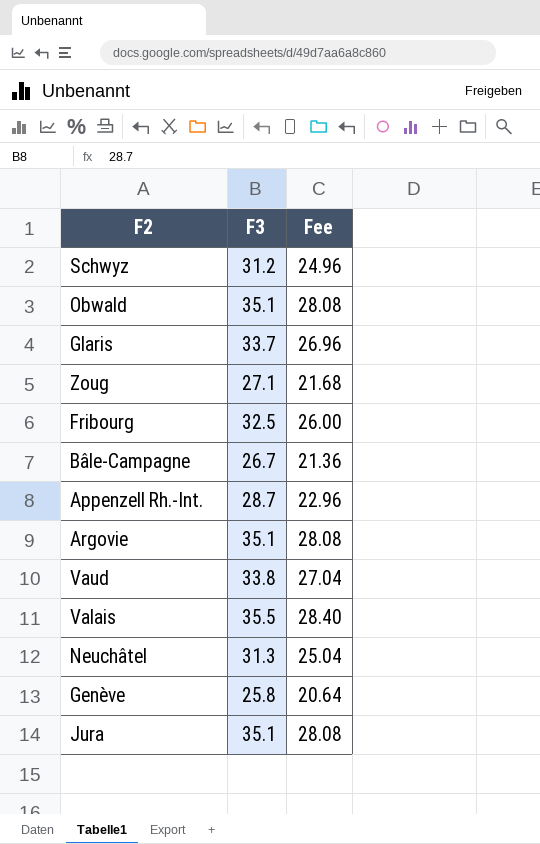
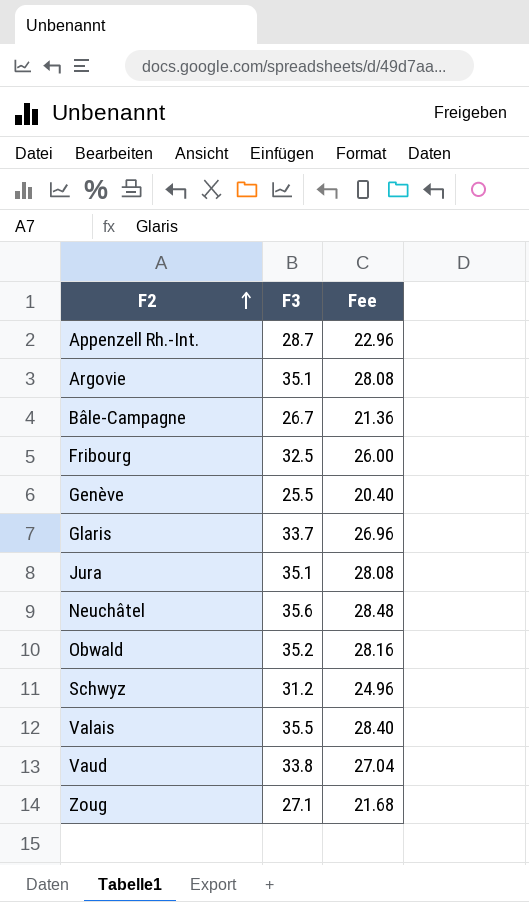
row order: none -> F2 ascending
Genève | F3: 25.8 -> 25.5
Genève | Fee: 20.64 -> 20.40
Neuchâtel | F3: 31.3 -> 35.6
Neuchâtel | Fee: 25.04 -> 28.48
Obwald | F3: 35.1 -> 35.2
Obwald | Fee: 28.08 -> 28.16

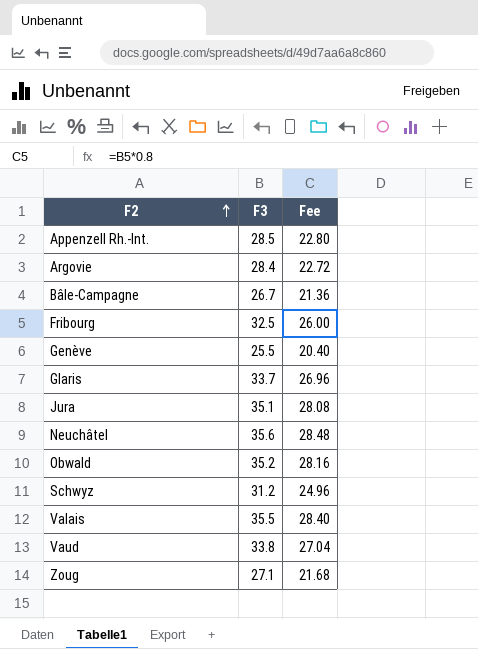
Appenzell Rh.-Int. | F3: 28.7 -> 28.5
Appenzell Rh.-Int. | Fee: 22.96 -> 22.80
Argovie | F3: 35.1 -> 28.4
Argovie | Fee: 28.08 -> 22.72

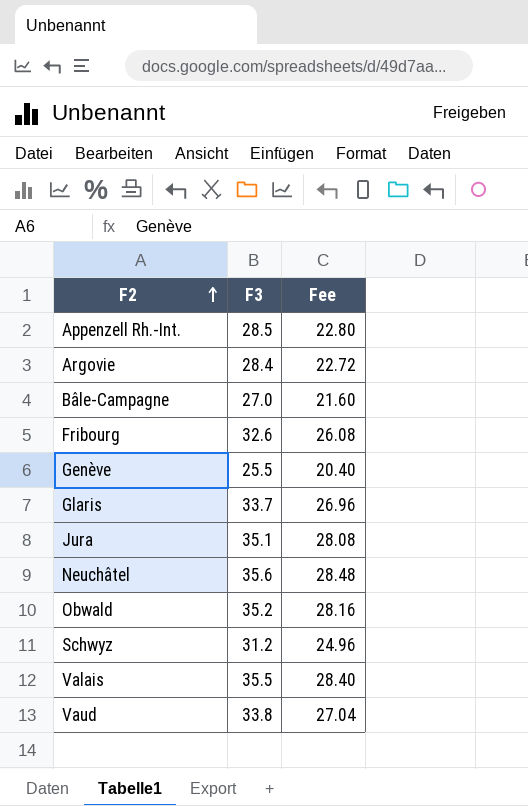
row Zoug: 27.1 | 21.68 -> none
Bâle-Campagne | F3: 26.7 -> 27.0
Bâle-Campagne | Fee: 21.36 -> 21.60
Fribourg | F3: 32.5 -> 32.6
Fribourg | Fee: 26.00 -> 26.08

